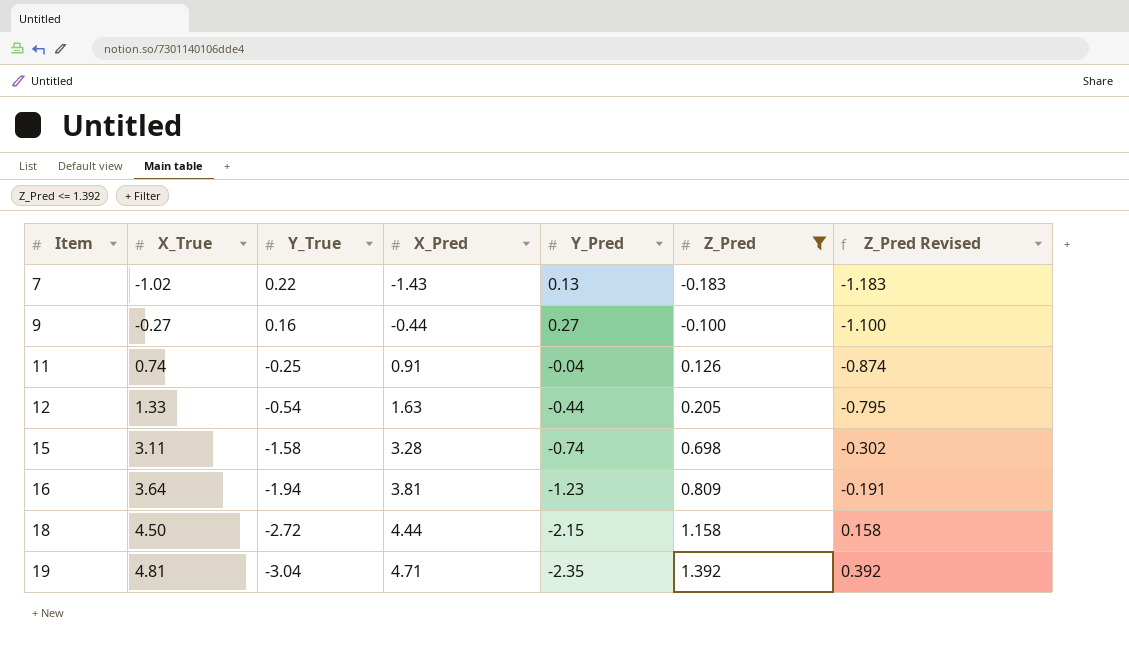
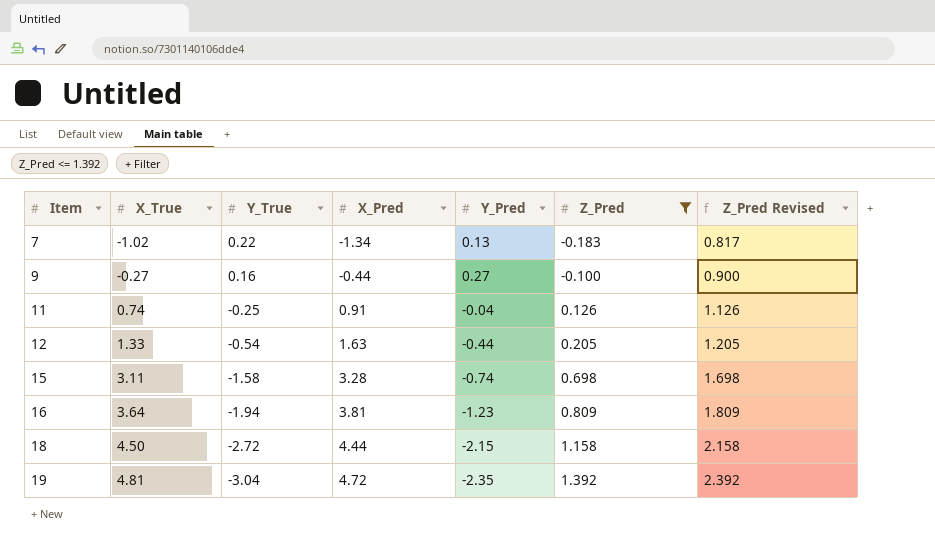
column Z_Pred Revised | formula: [Z_Pred] - 1 -> [Z_Pred] + 1
7 | X_Pred: -1.43 -> -1.34
19 | X_Pred: 4.71 -> 4.72

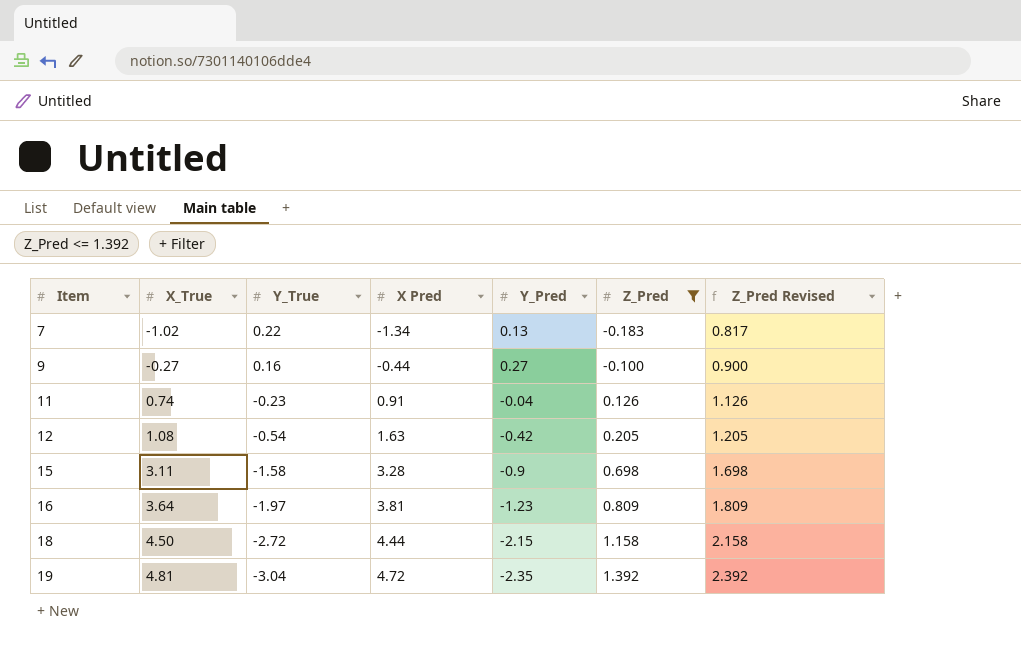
column name: X_Pred -> X Pred
11 | Y_True: -0.25 -> -0.23
12 | X_True: 1.33 -> 1.08
12 | Y_Pred: -0.44 -> -0.42
15 | Y_Pred: -0.74 -> -0.9
16 | Y_True: -1.94 -> -1.97

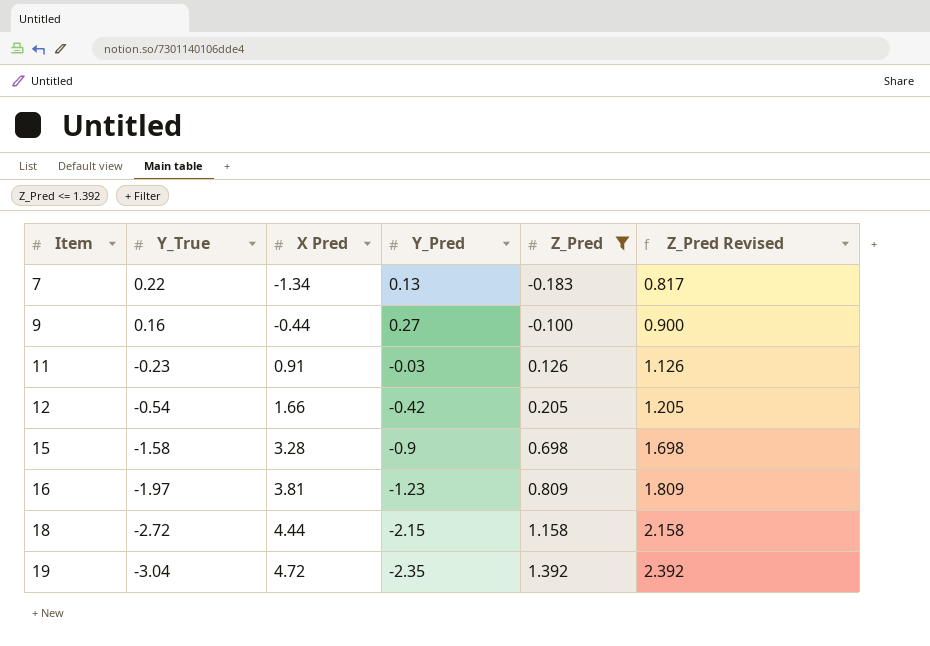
column X_True | position: 2 -> none
11 | Y_Pred: -0.04 -> -0.03
12 | X Pred: 1.63 -> 1.66

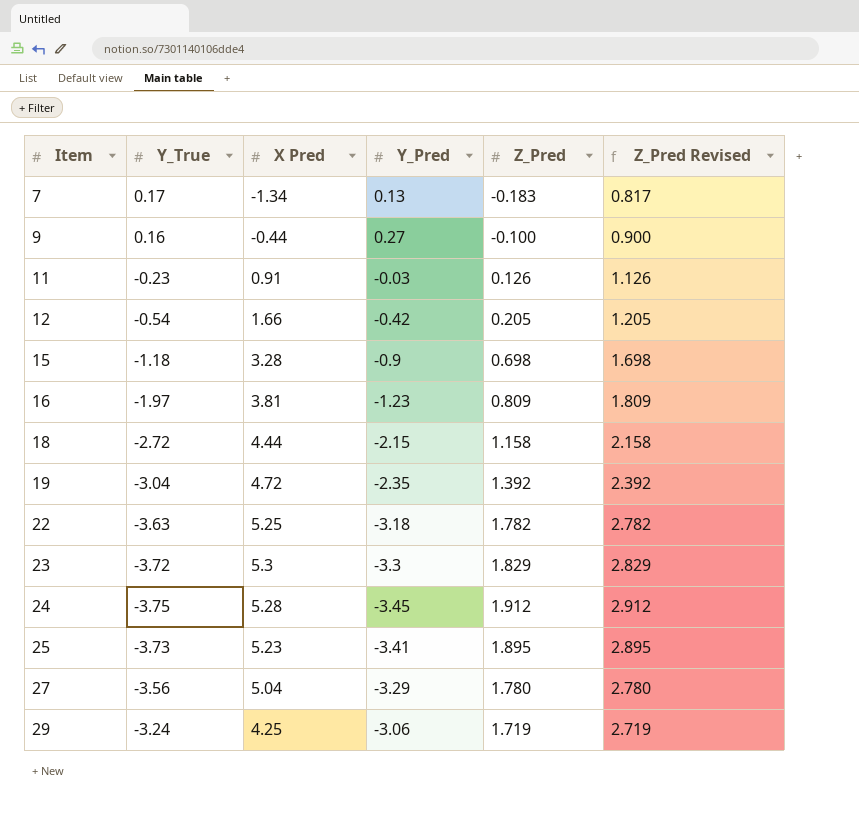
filter: Z_Pred <= 1.392 -> none
7 | Y_True: 0.22 -> 0.17
15 | Y_True: -1.58 -> -1.18

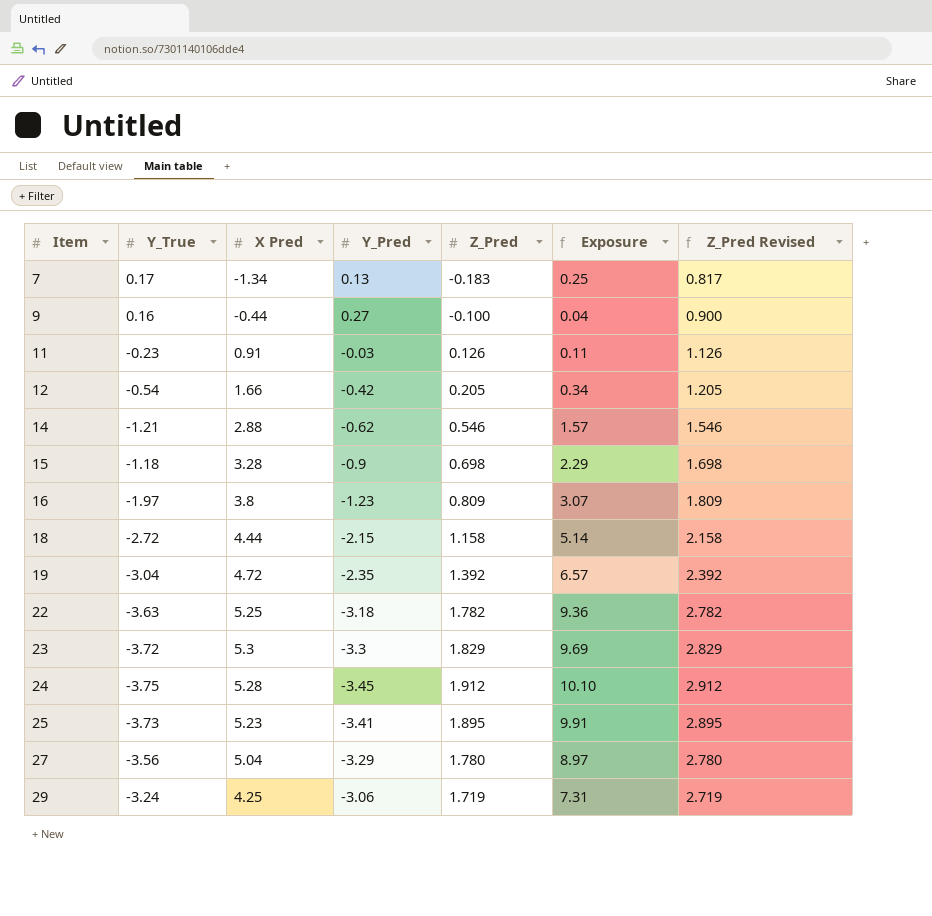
column Exposure | formula: none -> [X Pred] * [Z_Pred]
row 14: none -> -1.21 | 2.88 | -0.62 | 0.546 | 1.57 | 1.546
16 | X Pred: 3.81 -> 3.8

